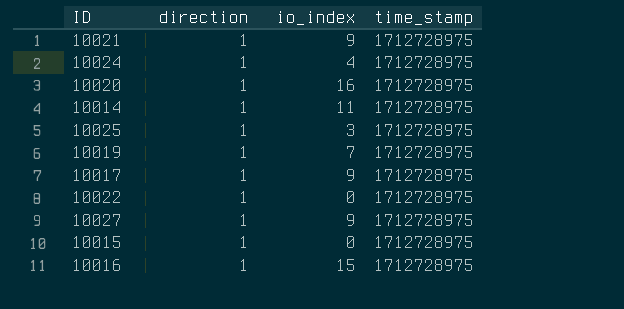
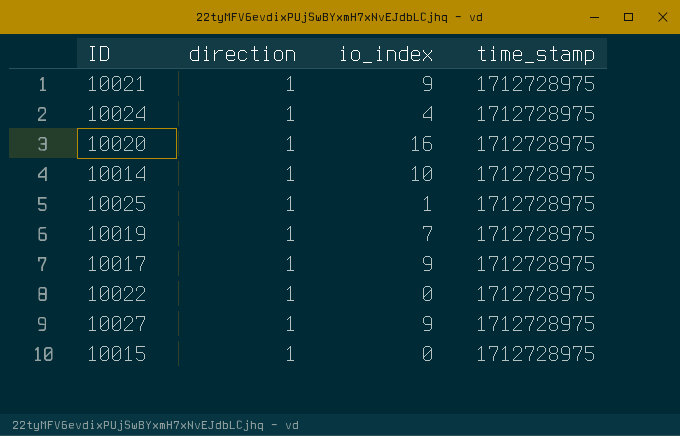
row 10016: 1 | 15 | 1712728975 -> none
10014 | io_index: 11 -> 10
10025 | io_index: 3 -> 1

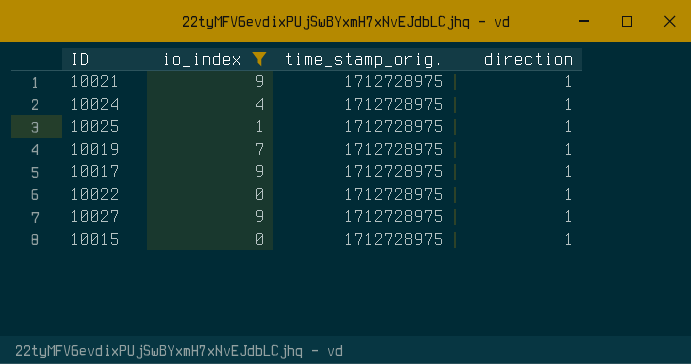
filter: none -> io_index <= 9
column name: time_stamp -> time_stamp_orig.
column direction | position: 2 -> 4

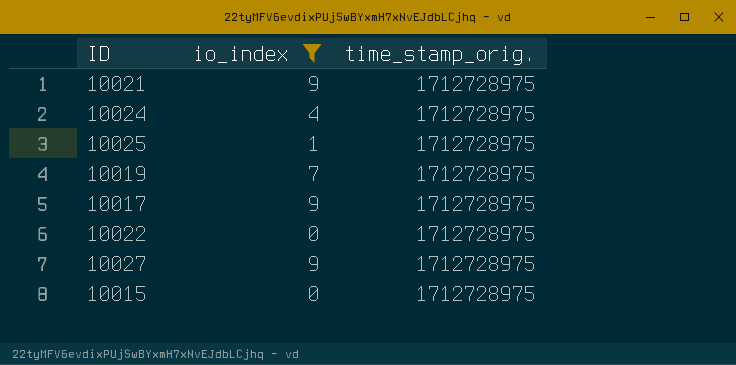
column direction | position: 4 -> none

